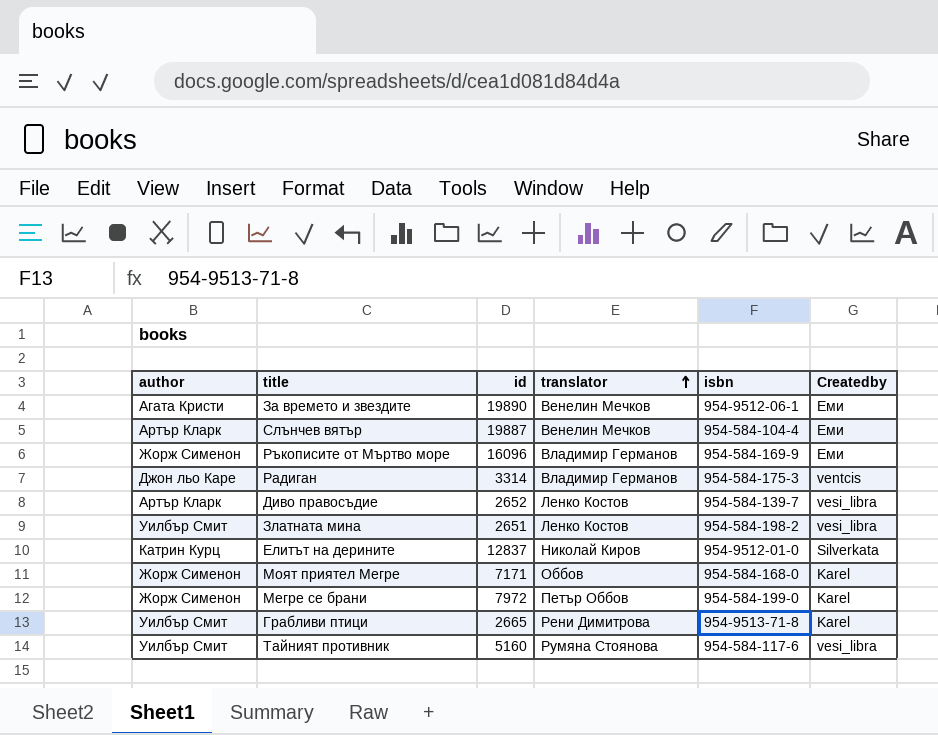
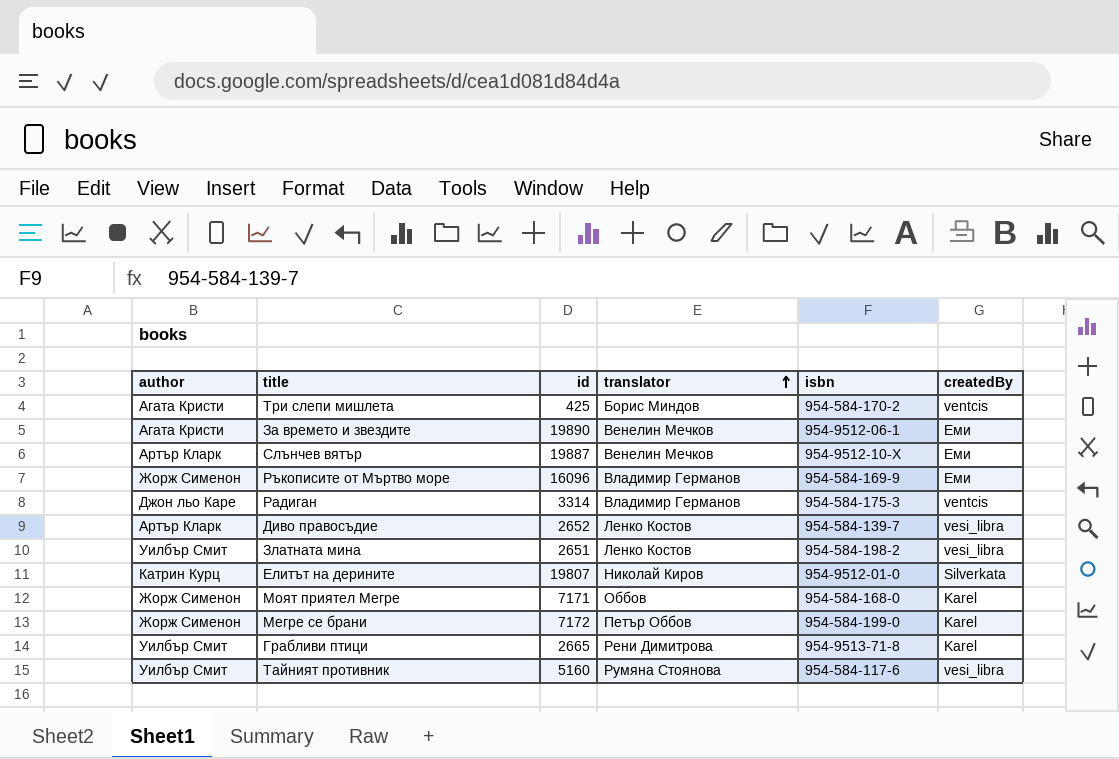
column name: Createdby -> createdBy
row Три слепи мишлета: none -> Агата Кристи | 425 | Борис Миндов | 954-584-170-2 | ventcis
Слънчев вятър | isbn: 954-584-104-4 -> 954-9512-10-X
Елитът на дерините | id: 12837 -> 19807
Мегре се брани | id: 7972 -> 7172

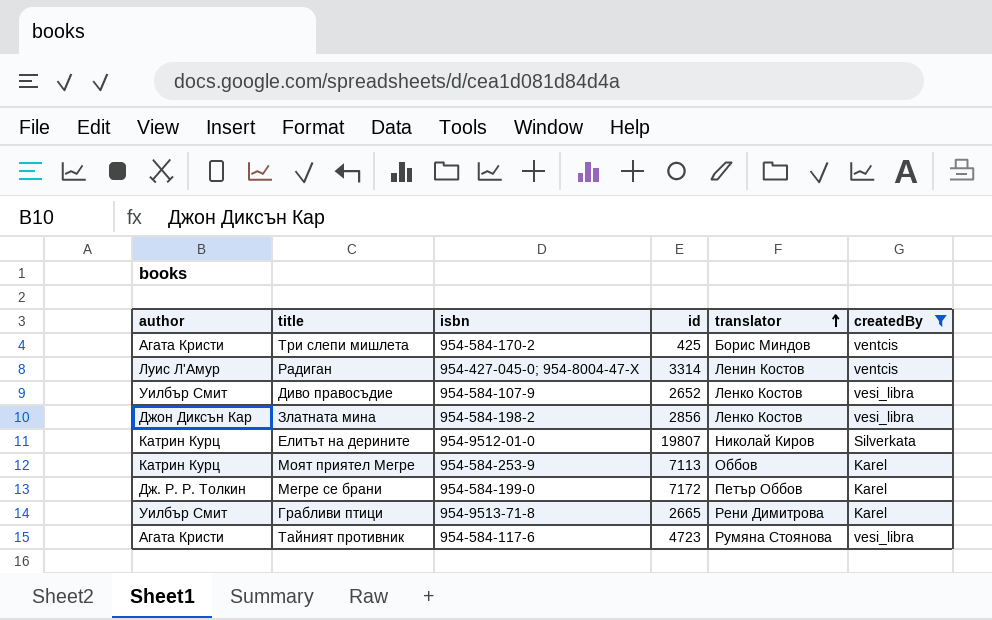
filter: none -> createdBy != Еми
column isbn | position: 5 -> 3
Радиган | author: Джон льо Каре -> Луис Л'Амур
Радиган | isbn: 954-584-175-3 -> 954-427-045-0; 954-8004-47-X
Радиган | translator: Владимир Германов -> Ленин Костов
Диво правосъдие | author: Артър Кларк -> Уилбър Смит
Диво правосъдие | isbn: 954-584-139-7 -> 954-584-107-9
Златната мина | author: Уилбър Смит -> Джон Диксън Кар
Златната мина | id: 2651 -> 2856
Моят приятел Мегре | author: Жорж Сименон -> Катрин Курц
Моят приятел Мегре | isbn: 954-584-168-0 -> 954-584-253-9
Моят приятел Мегре | id: 7171 -> 7113
Мегре се брани | author: Жорж Сименон -> Дж. Р. Р. Толкин
Тайният противник | author: Уилбър Смит -> Агата Кристи
Тайният противник | id: 5160 -> 4723

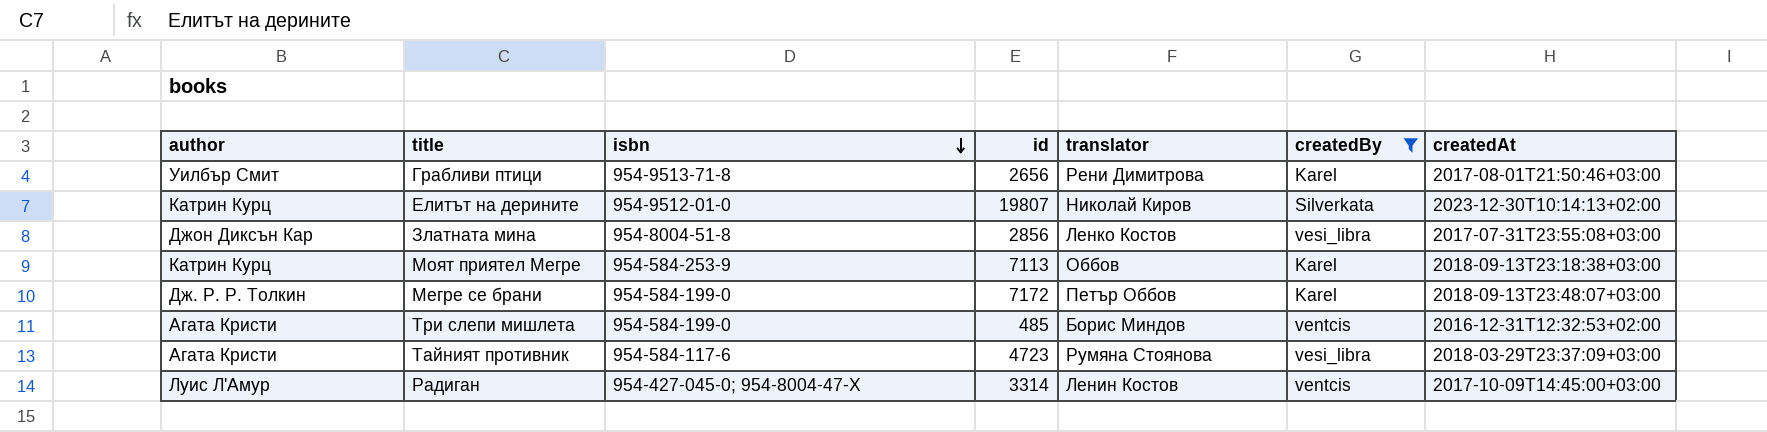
row order: translator ascending -> isbn descending
column createdAt | position: none -> 7
row Диво правосъдие: Уилбър Смит | 954-584-107-9 | 2652 | Ленко Костов | vesi_libra -> none
Грабливи птици | id: 2665 -> 2656
Златната мина | isbn: 954-584-198-2 -> 954-8004-51-8
Три слепи мишлета | isbn: 954-584-170-2 -> 954-584-199-0
Три слепи мишлета | id: 425 -> 485

